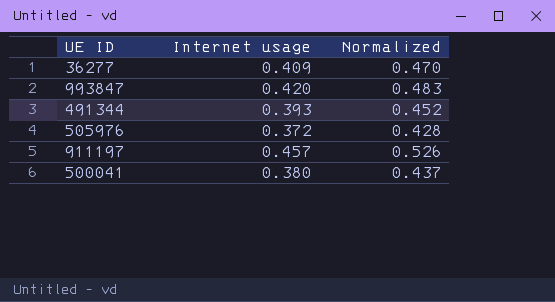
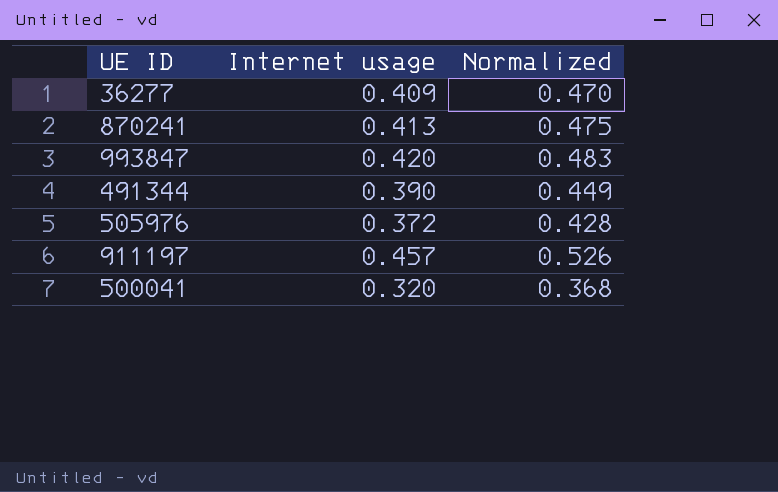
row 870241: none -> 0.413 | 0.475
491344 | Internet usage: 0.393 -> 0.390
491344 | Normalized: 0.452 -> 0.449
500041 | Internet usage: 0.380 -> 0.320
500041 | Normalized: 0.437 -> 0.368

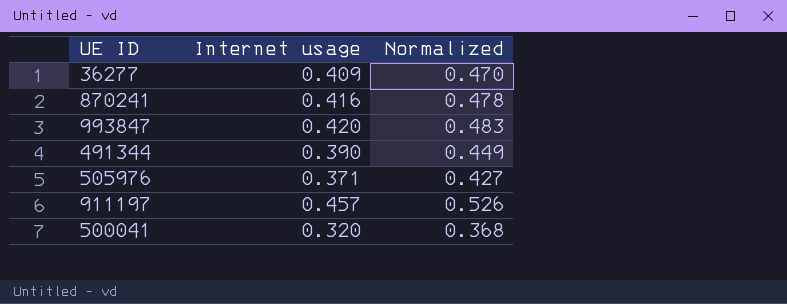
870241 | Internet usage: 0.413 -> 0.416
870241 | Normalized: 0.475 -> 0.478
505976 | Internet usage: 0.372 -> 0.371
505976 | Normalized: 0.428 -> 0.427

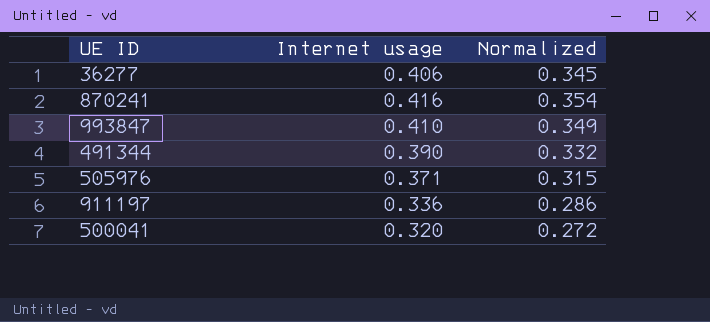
column Normalized | formula: [Internet usage] * 1.15 -> [Internet usage] * 0.85
36277 | Internet usage: 0.409 -> 0.406
993847 | Internet usage: 0.420 -> 0.410
911197 | Internet usage: 0.457 -> 0.336

